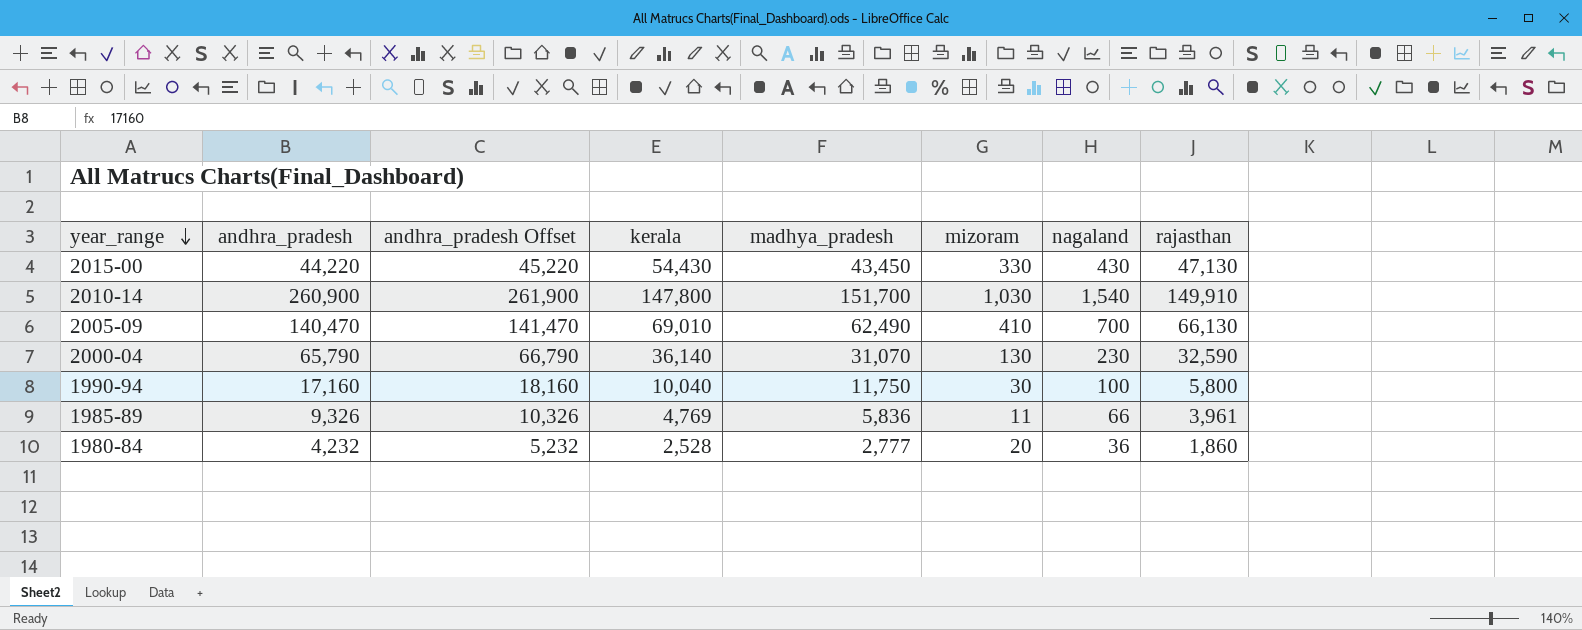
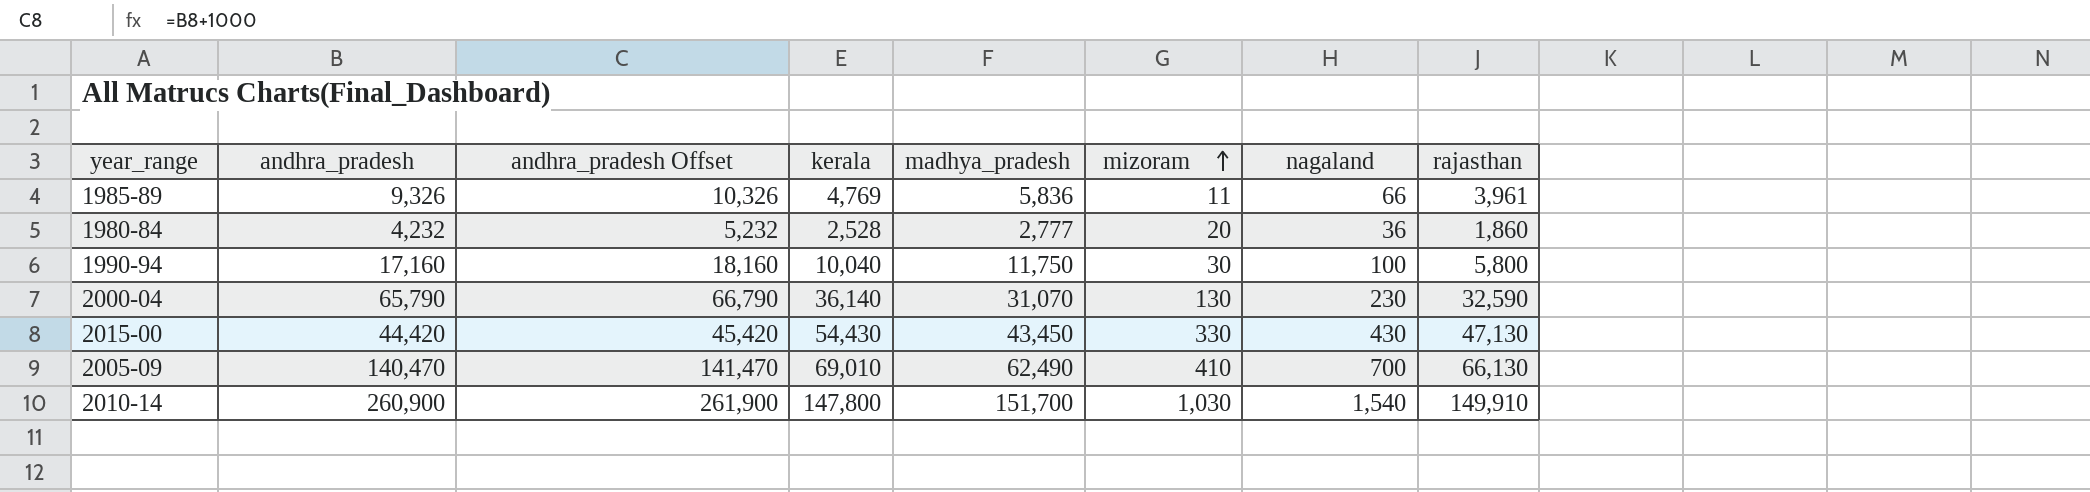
row order: year_range descending -> mizoram ascending
2015-00 | andhra_pradesh: 44,220 -> 44,420
2015-00 | andhra_pradesh Offset: 45,220 -> 45,420

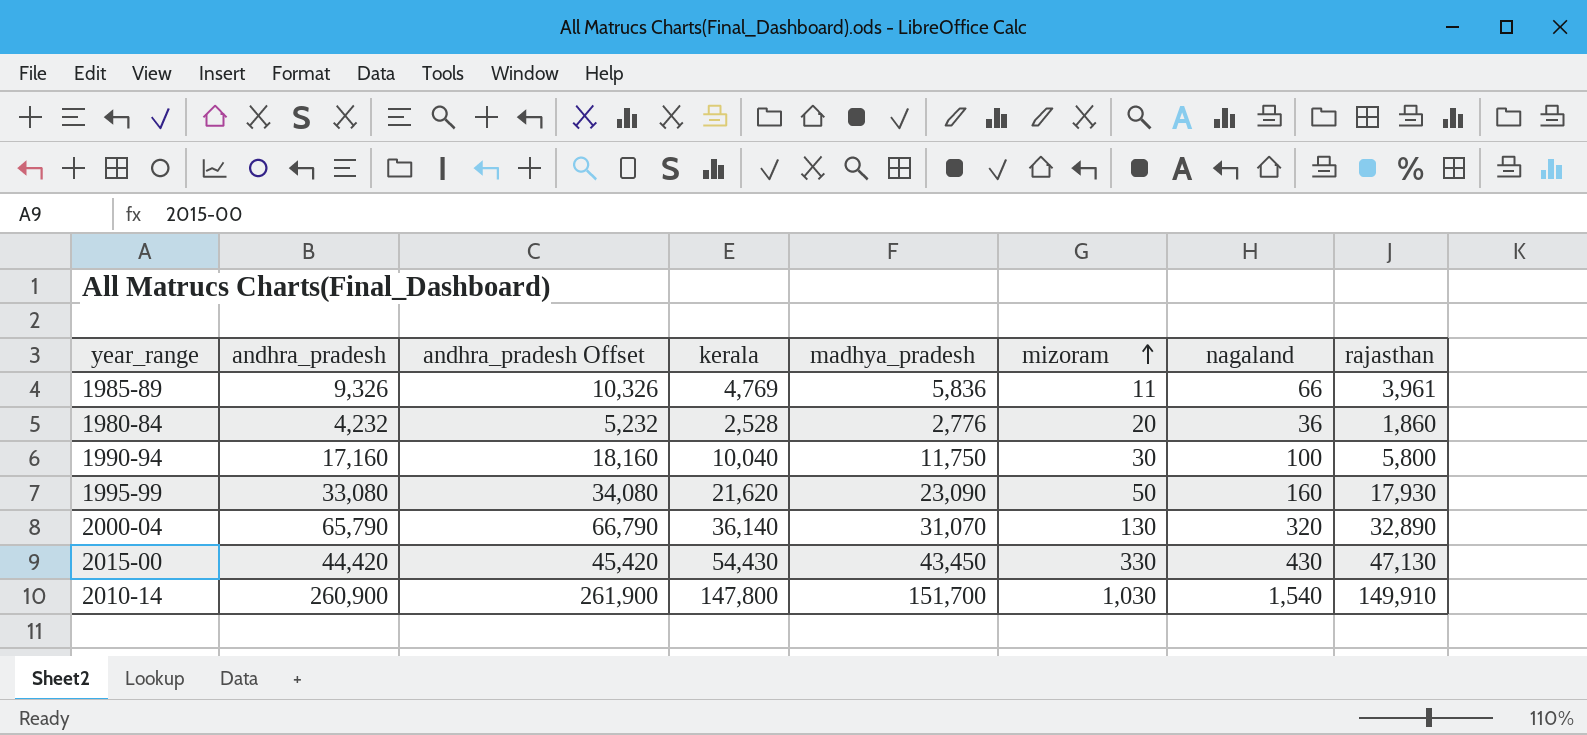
row 2005-09: 140,470 | 141,470 | 69,010 | 62,490 | 410 | 700 | 66,130 -> none
1980-84 | madhya_pradesh: 2,777 -> 2,776
row 1995-99: none -> 33,080 | 34,080 | 21,620 | 23,090 | 50 | 160 | 17,930
2000-04 | nagaland: 230 -> 320
2000-04 | rajasthan: 32,590 -> 32,890

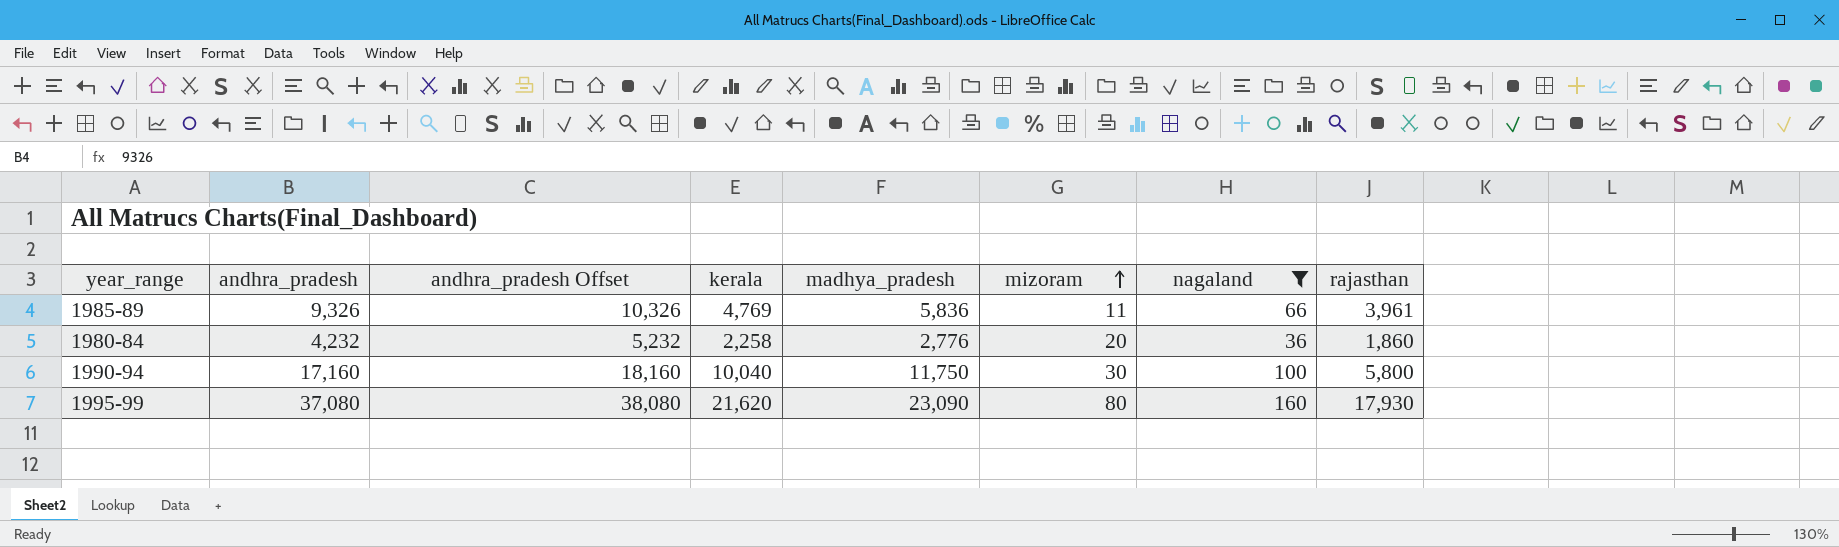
filter: none -> nagaland <= 160
1980-84 | kerala: 2,528 -> 2,258
1995-99 | andhra_pradesh: 33,080 -> 37,080
1995-99 | andhra_pradesh Offset: 34,080 -> 38,080
1995-99 | mizoram: 50 -> 80

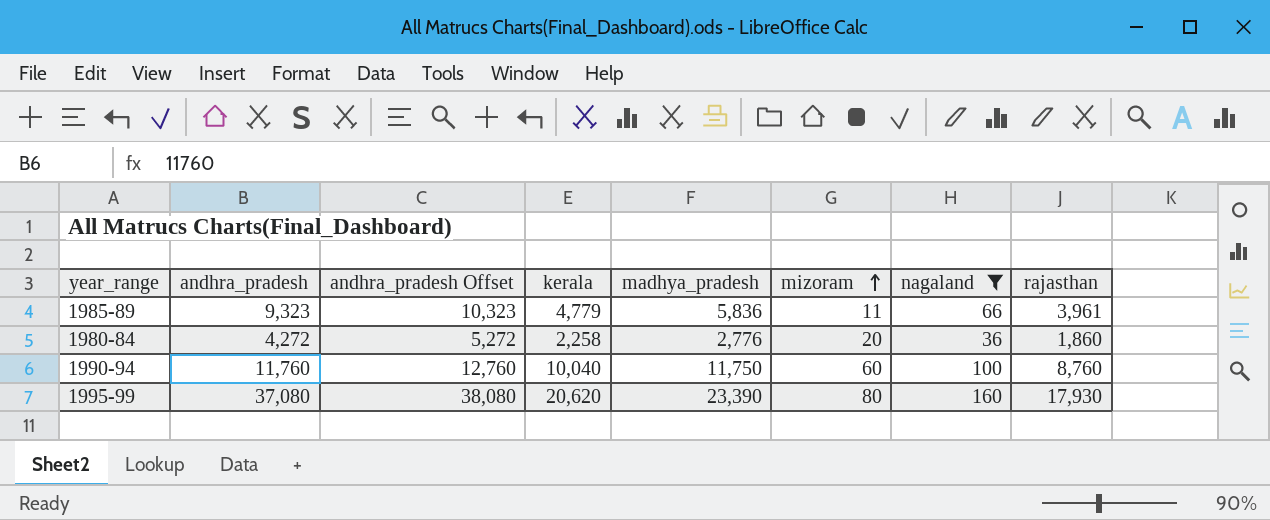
1985-89 | andhra_pradesh: 9,326 -> 9,323
1985-89 | andhra_pradesh Offset: 10,326 -> 10,323
1985-89 | kerala: 4,769 -> 4,779
1980-84 | andhra_pradesh: 4,232 -> 4,272
1980-84 | andhra_pradesh Offset: 5,232 -> 5,272
1990-94 | andhra_pradesh: 17,160 -> 11,760
1990-94 | andhra_pradesh Offset: 18,160 -> 12,760
1990-94 | mizoram: 30 -> 60
1990-94 | rajasthan: 5,800 -> 8,760
1995-99 | kerala: 21,620 -> 20,620
1995-99 | madhya_pradesh: 23,090 -> 23,390

